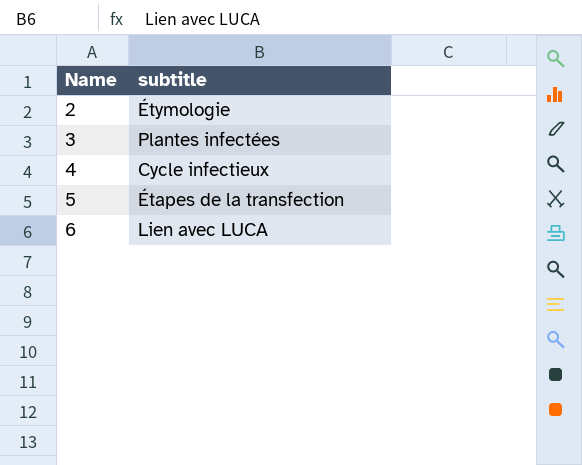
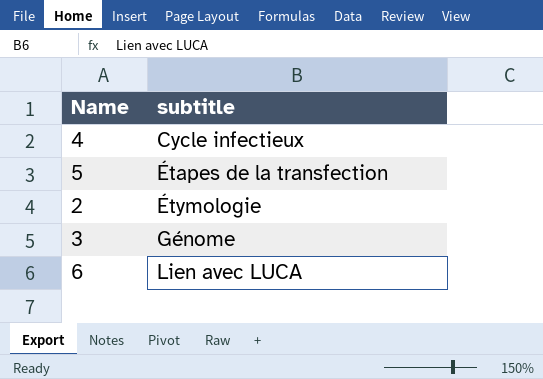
row order: Name ascending -> subtitle ascending
3 | subtitle: Plantes infectées -> Génome

